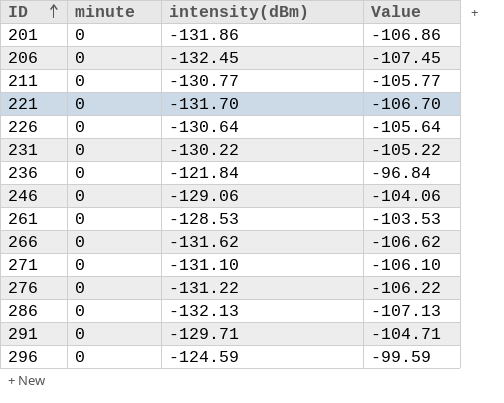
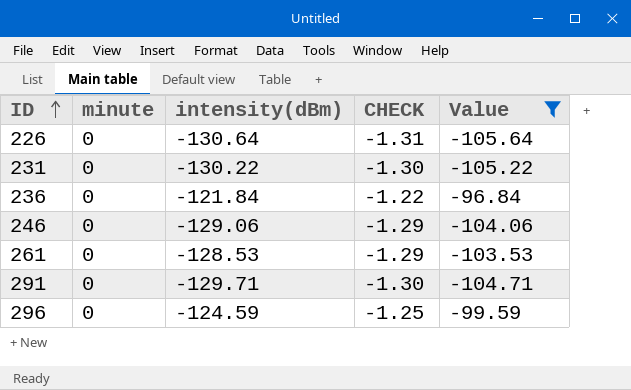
filter: none -> Value >= -105.64
column CHECK | formula: none -> [intensity(dBm)] * 0.01

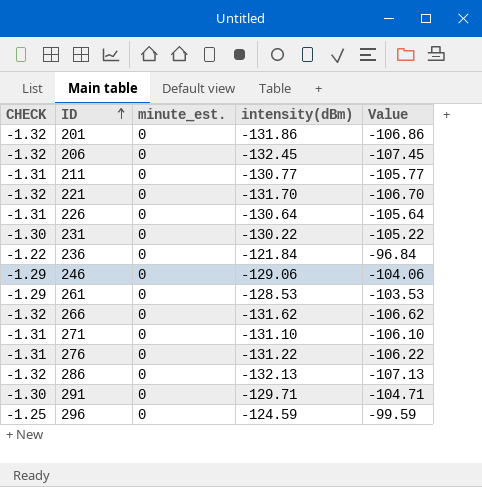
filter: Value >= -105.64 -> none
column CHECK | position: 4 -> 1
column name: minute -> minute_est.

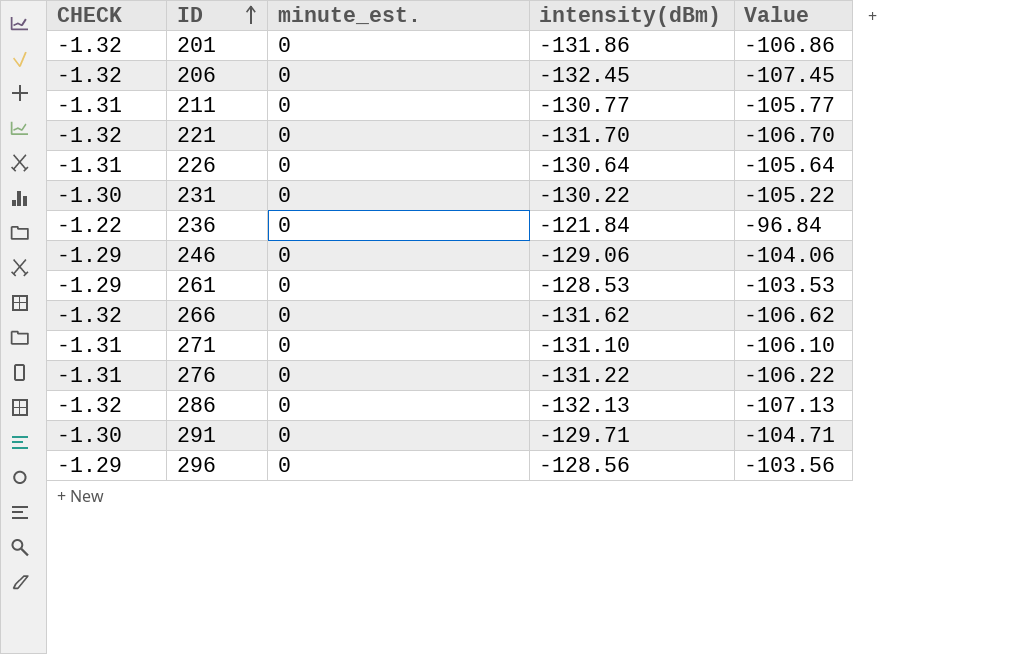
296 | CHECK: -1.25 -> -1.29
296 | intensity(dBm): -124.59 -> -128.56
296 | Value: -99.59 -> -103.56

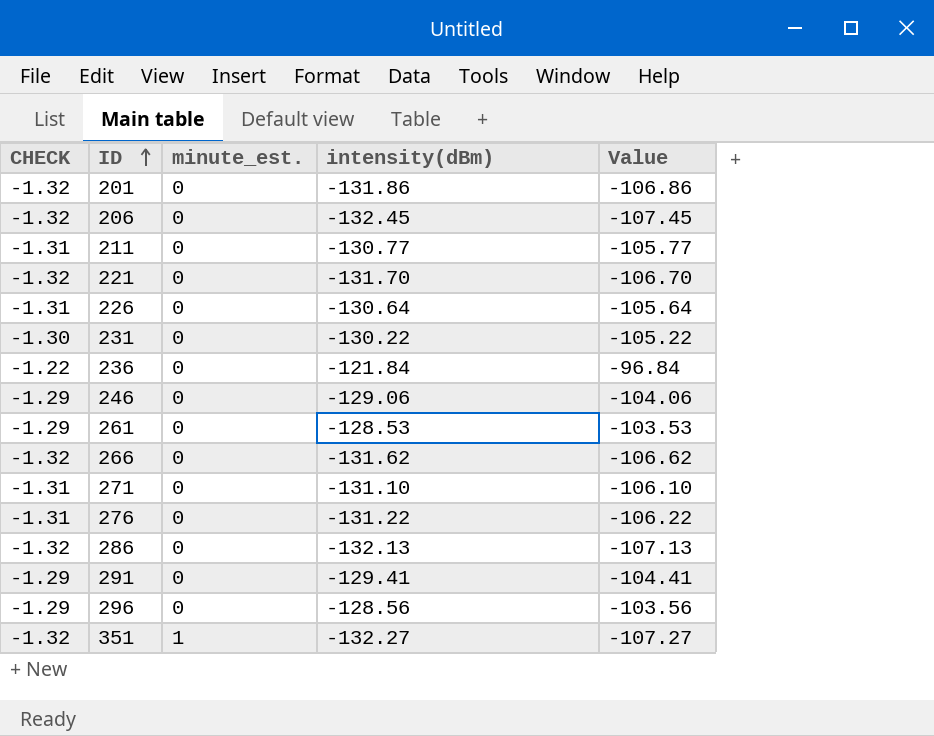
291 | CHECK: -1.30 -> -1.29
291 | intensity(dBm): -129.71 -> -129.41
291 | Value: -104.71 -> -104.41
row 351: none -> -1.32 | 1 | -132.27 | -107.27

